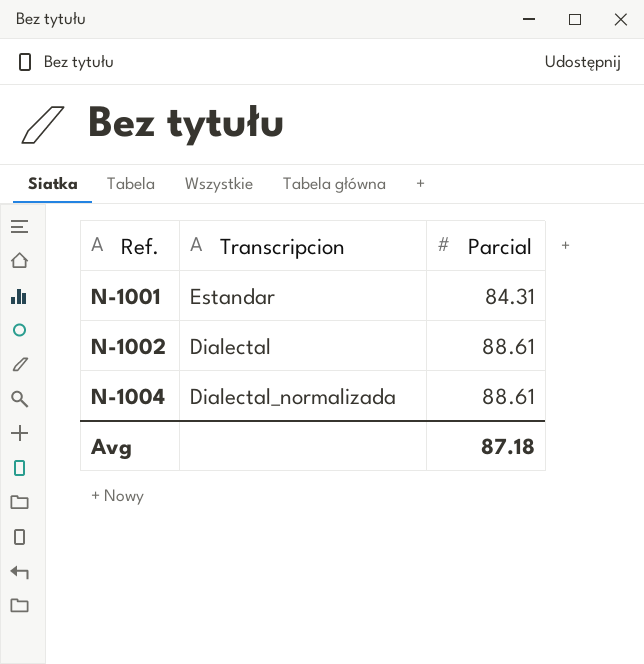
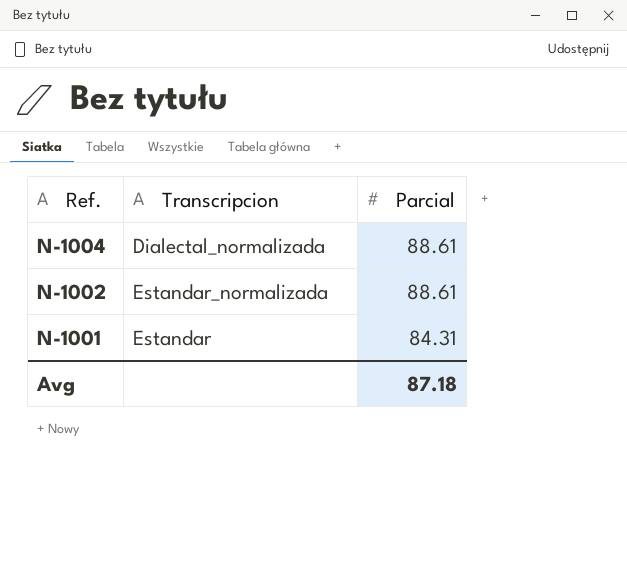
row order: Ref. ascending -> Ref. descending
N-1002 | Transcripcion: Dialectal -> Estandar_normalizada

